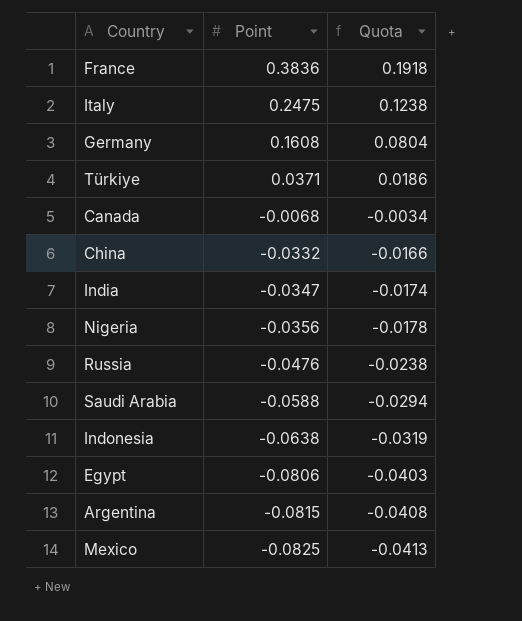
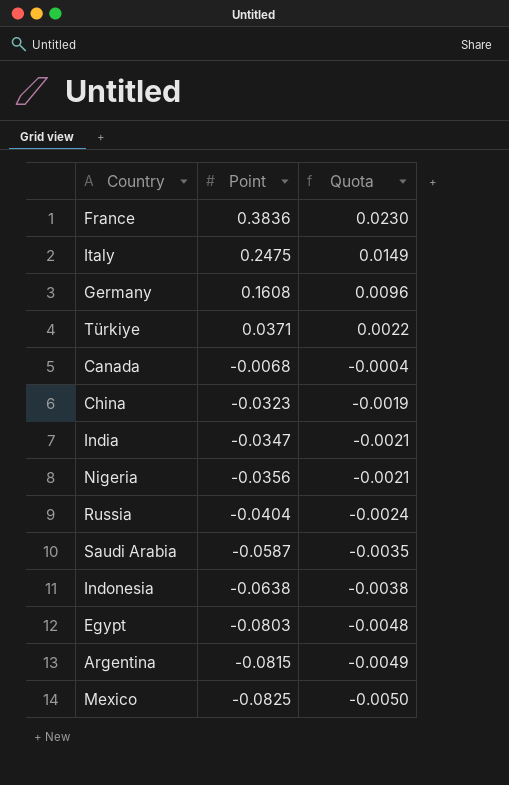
column Quota | formula: [Point] * 0.5 -> [Point] * 0.06
China | Point: -0.0332 -> -0.0323
Russia | Point: -0.0476 -> -0.0404
Saudi Arabia | Point: -0.0588 -> -0.0587
Egypt | Point: -0.0806 -> -0.0803

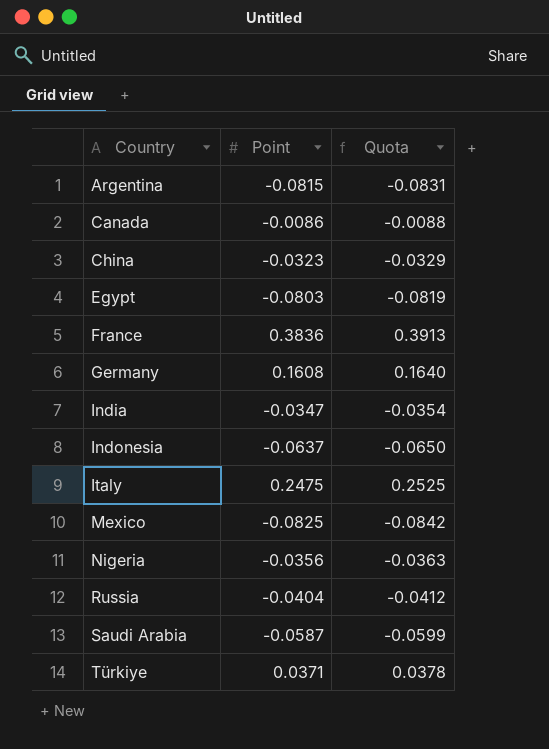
row order: Point descending -> Country ascending
column Quota | formula: [Point] * 0.06 -> [Point] * 1.02
Canada | Point: -0.0068 -> -0.0086
Indonesia | Point: -0.0638 -> -0.0637

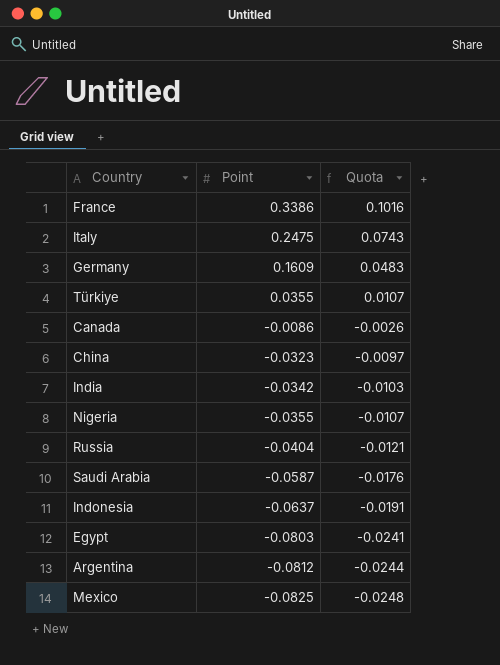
row order: Country ascending -> Point descending
column Quota | formula: [Point] * 1.02 -> [Point] * 0.3
France | Point: 0.3836 -> 0.3386
Germany | Point: 0.1608 -> 0.1609
Türkiye | Point: 0.0371 -> 0.0355
India | Point: -0.0347 -> -0.0342
Nigeria | Point: -0.0356 -> -0.0355
Argentina | Point: -0.0815 -> -0.0812

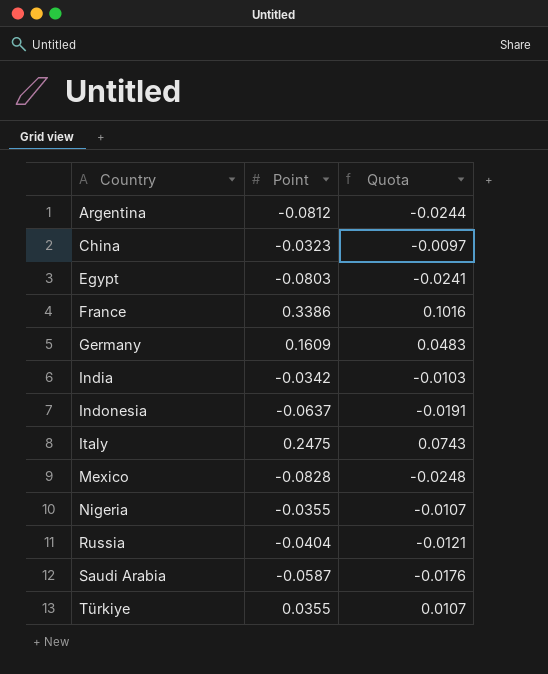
row order: Point descending -> Country ascending
row Canada: -0.0086 | -0.0026 -> none
Mexico | Point: -0.0825 -> -0.0828

